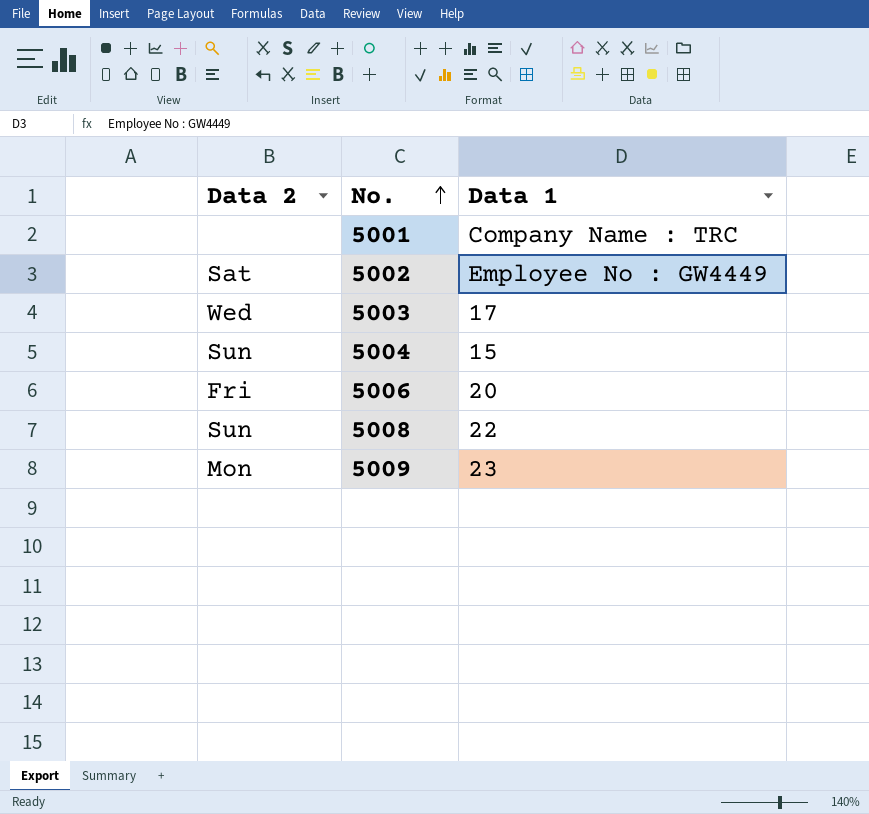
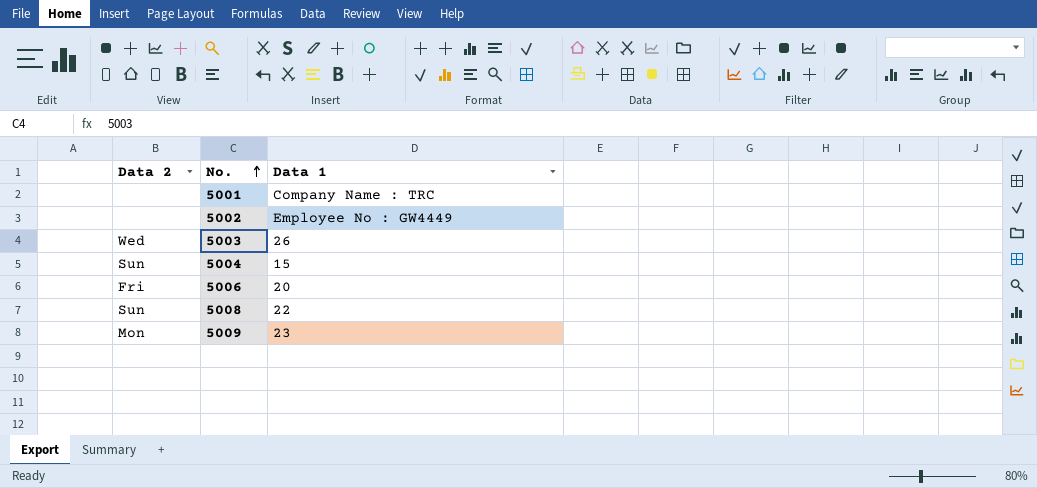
5002 | Data 2: Sat -> none
5003 | Data 1: 17 -> 26

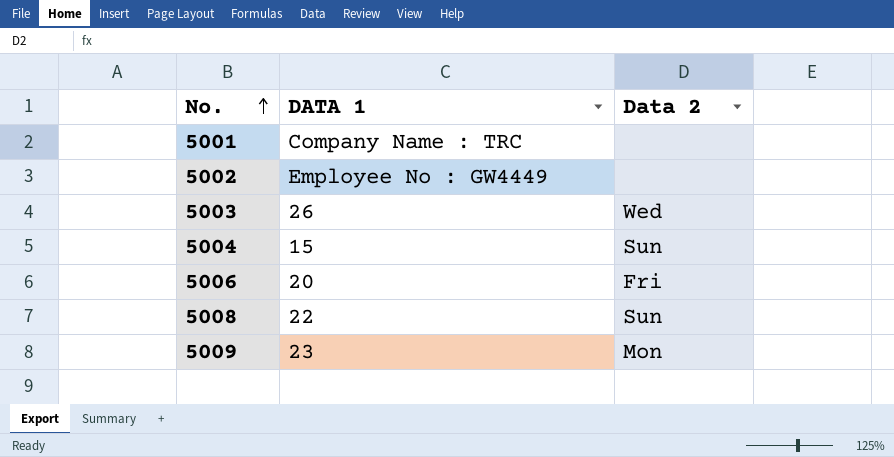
column name: Data 1 -> DATA 1
column Data 2 | position: 1 -> 3

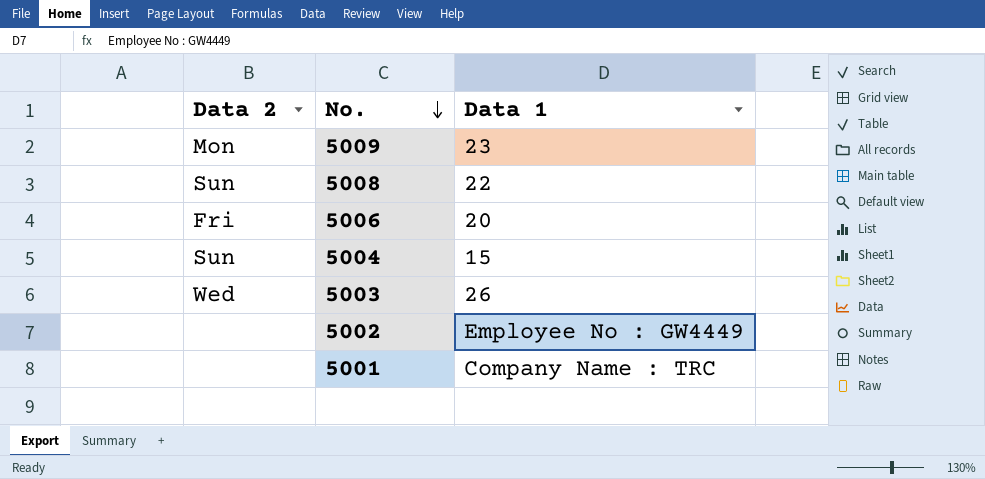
row order: No. ascending -> No. descending
column Data 2 | position: 3 -> 1
column name: DATA 1 -> Data 1

